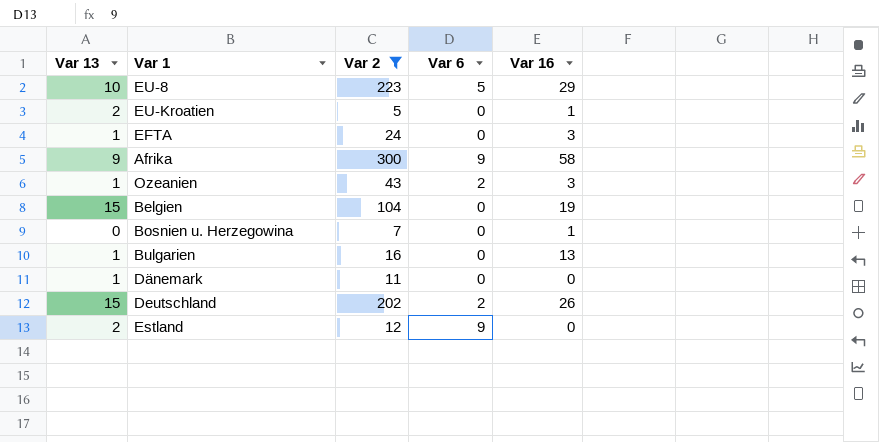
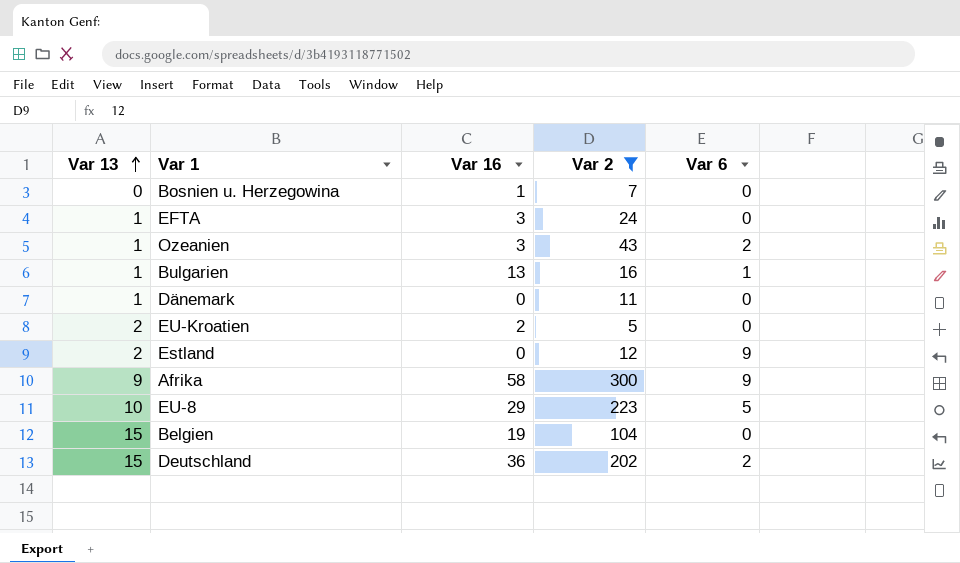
row order: none -> Var 13 ascending
column Var 16 | position: 5 -> 3
Bulgarien | Var 6: 0 -> 1
EU-Kroatien | Var 16: 1 -> 2
Deutschland | Var 16: 26 -> 36

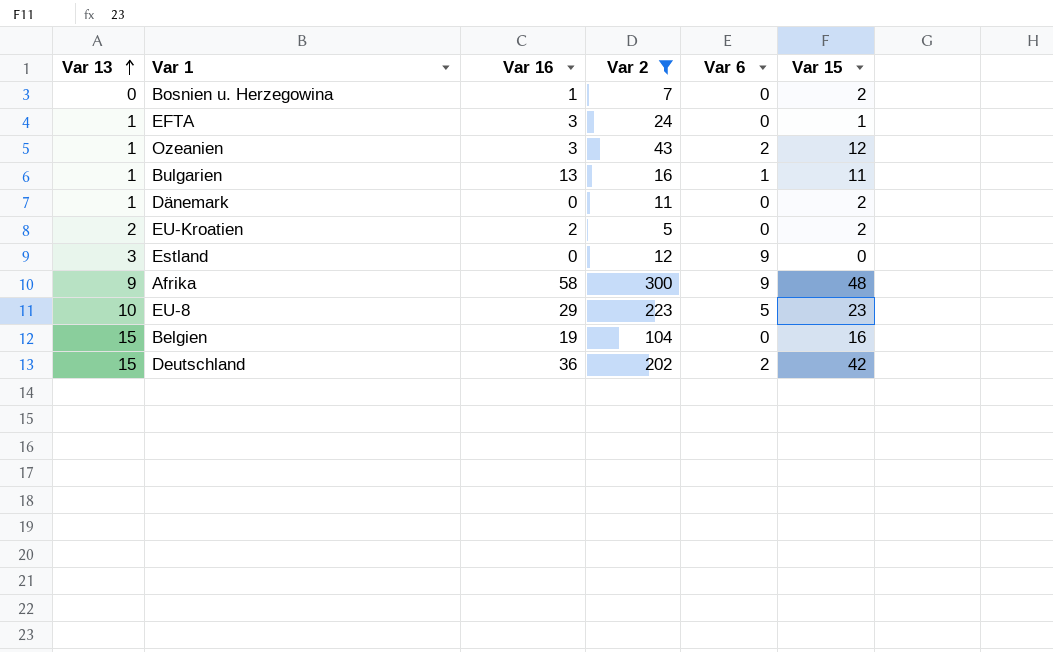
column Var 15 | position: none -> 6
Estland | Var 13: 2 -> 3

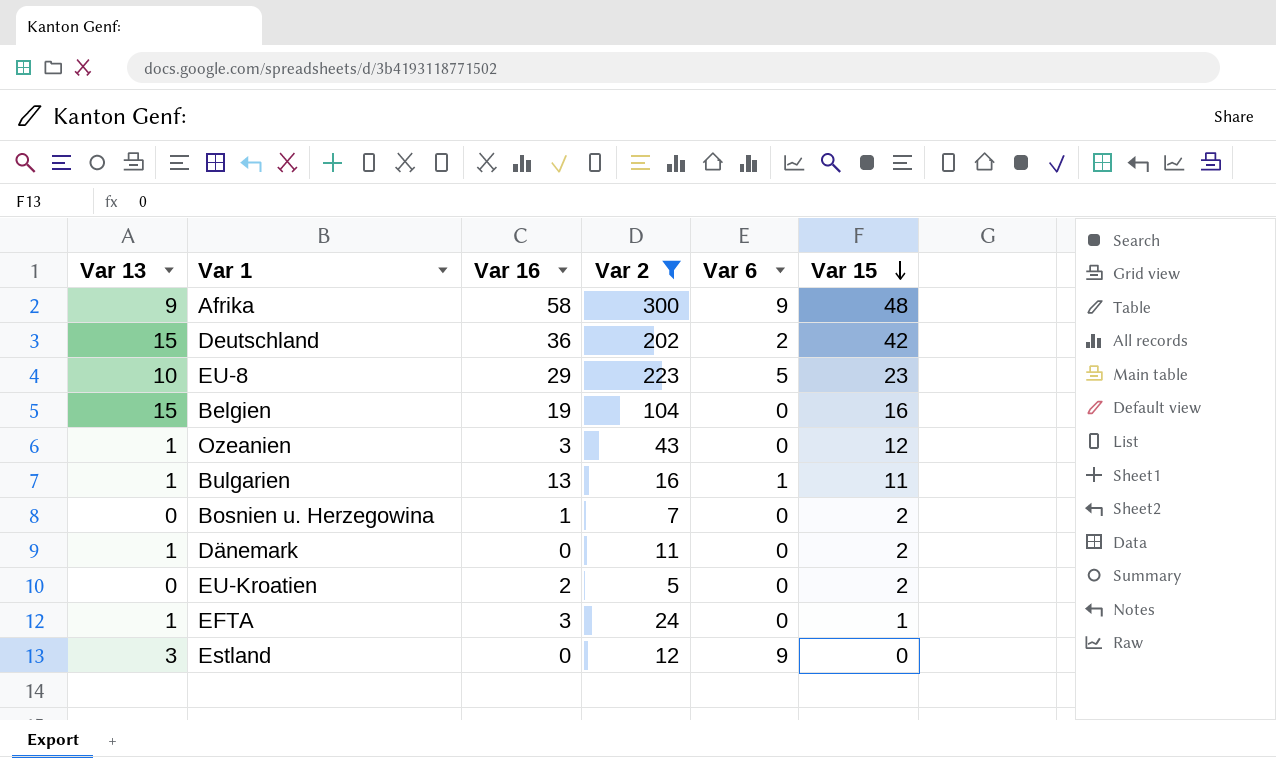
row order: Var 13 ascending -> Var 15 descending
Ozeanien | Var 6: 2 -> 0
EU-Kroatien | Var 13: 2 -> 0

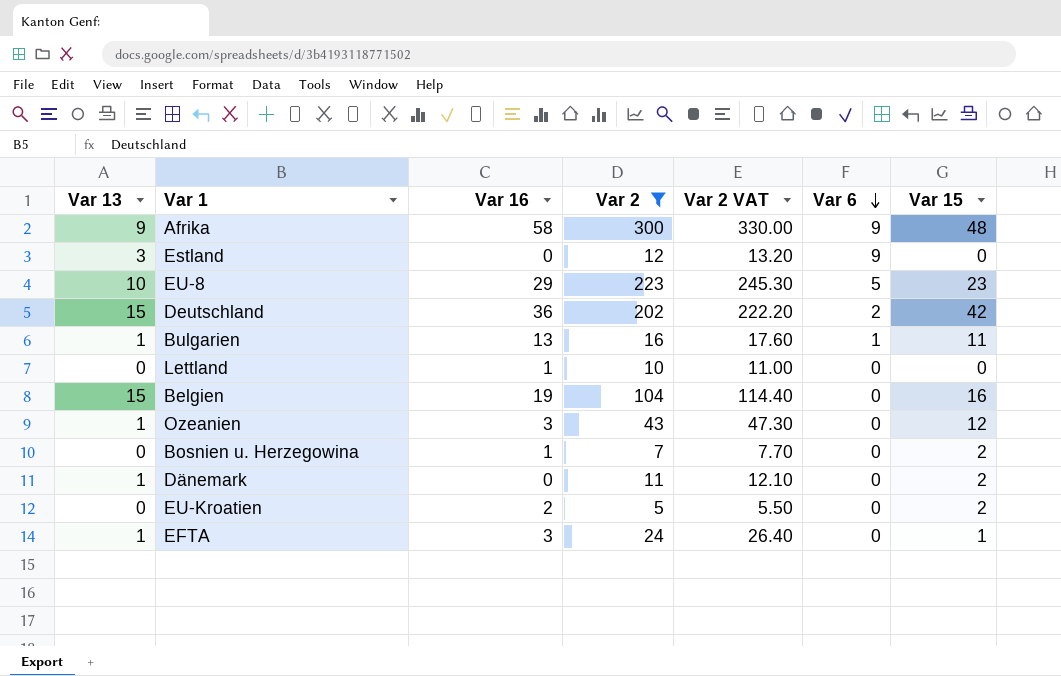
row order: Var 15 descending -> Var 6 descending
column Var 2 VAT | formula: none -> [Var 2] * 1.1
row Lettland: none -> 0 | 1 | 10 | 11.00 | 0 | 0

